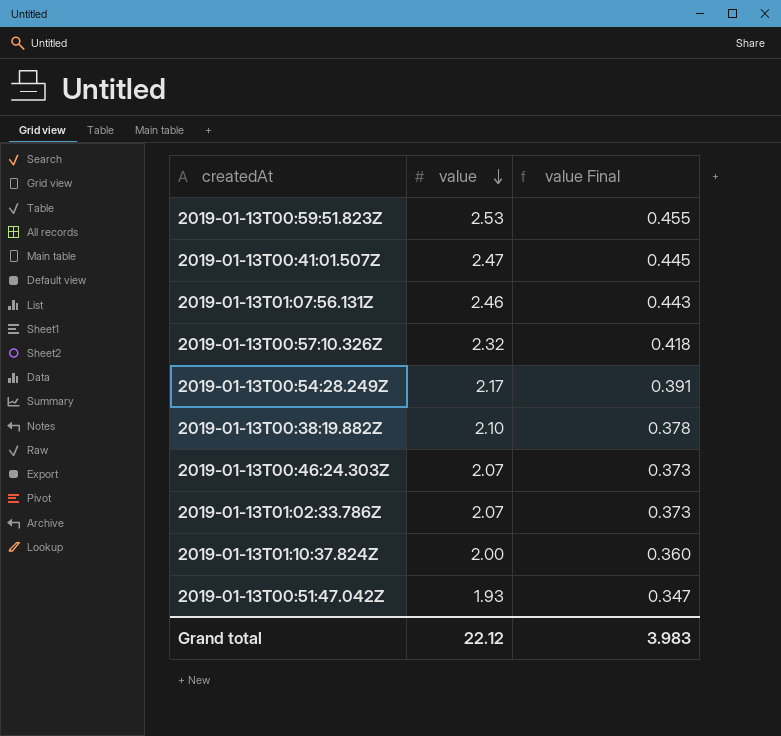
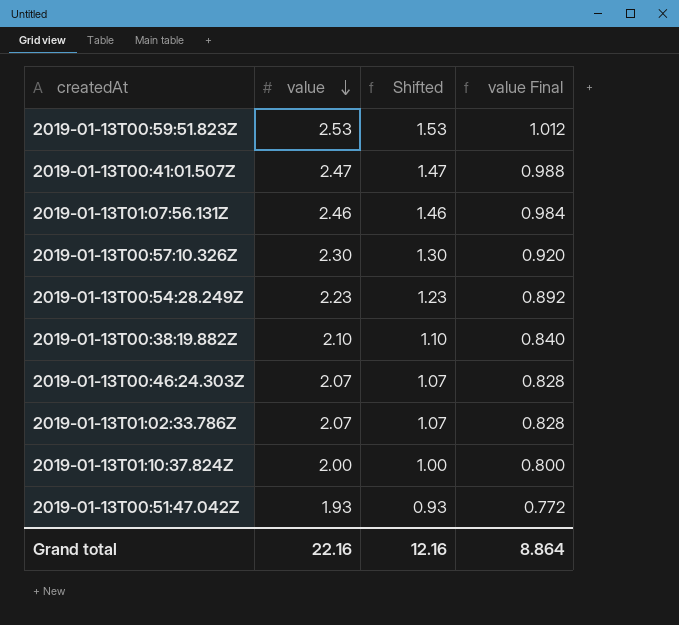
column Shifted | formula: none -> [value] - 1
column value Final | formula: [value] * 0.18 -> [value] * 0.4
2019-01-13T00:57:10.326Z | value: 2.32 -> 2.30
2019-01-13T00:54:28.249Z | value: 2.17 -> 2.23
Grand total | value: 22.12 -> 22.16
Grand total | value Final: 3.983 -> 8.864

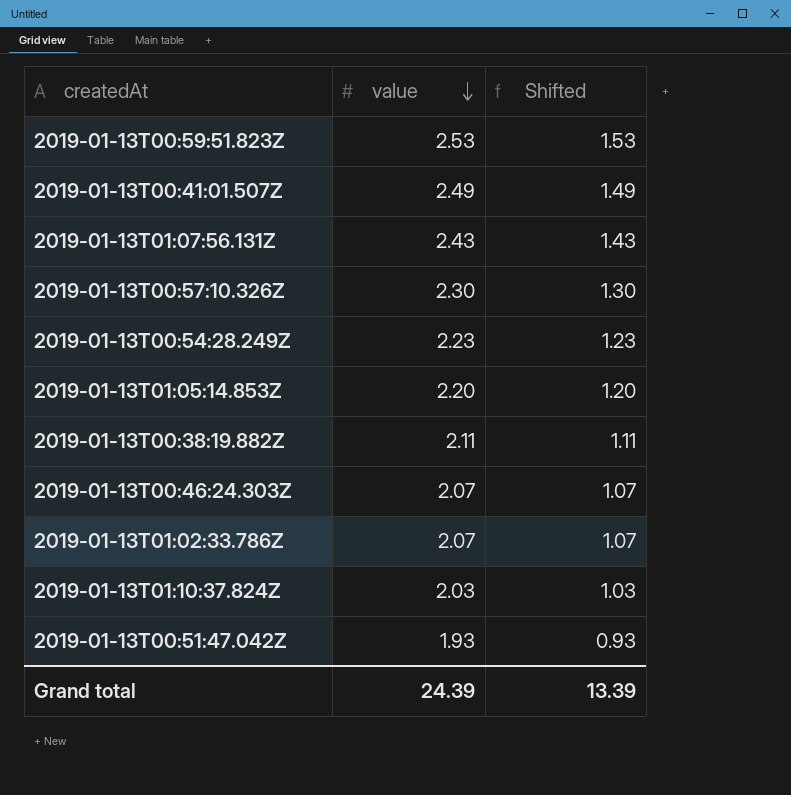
column value Final | formula: [value] * 0.4 -> none
2019-01-13T00:41:01.507Z | value: 2.47 -> 2.49
2019-01-13T00:41:01.507Z | Shifted: 1.47 -> 1.49
2019-01-13T01:07:56.131Z | value: 2.46 -> 2.43
2019-01-13T01:07:56.131Z | Shifted: 1.46 -> 1.43
row 2019-01-13T01:05:14.853Z: none -> 2.20 | 1.20
2019-01-13T00:38:19.882Z | value: 2.10 -> 2.11
2019-01-13T00:38:19.882Z | Shifted: 1.10 -> 1.11
2019-01-13T01:10:37.824Z | value: 2.00 -> 2.03
2019-01-13T01:10:37.824Z | Shifted: 1.00 -> 1.03
Grand total | value: 22.16 -> 24.39
Grand total | Shifted: 12.16 -> 13.39

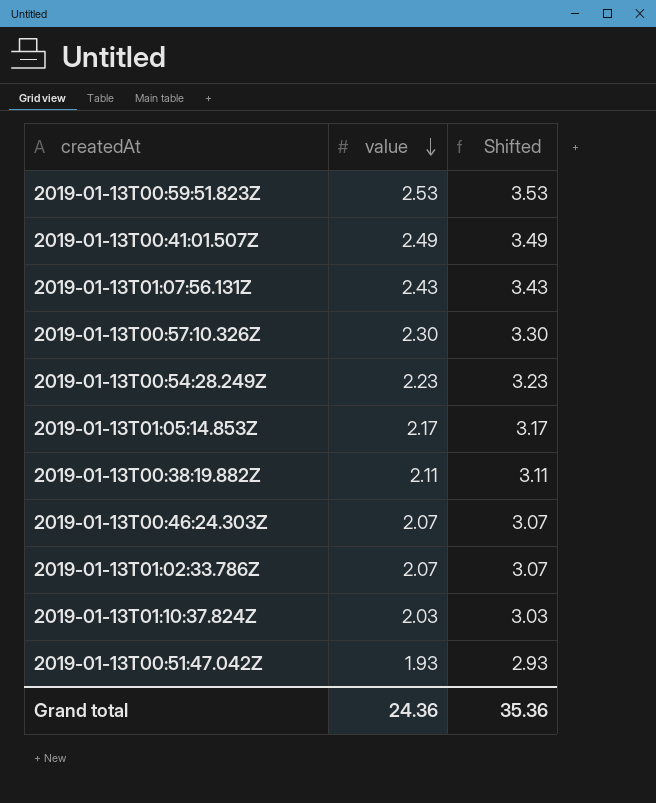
column Shifted | formula: [value] - 1 -> [value] + 1
2019-01-13T01:05:14.853Z | value: 2.20 -> 2.17
Grand total | value: 24.39 -> 24.36
Grand total | Shifted: 13.39 -> 35.36

